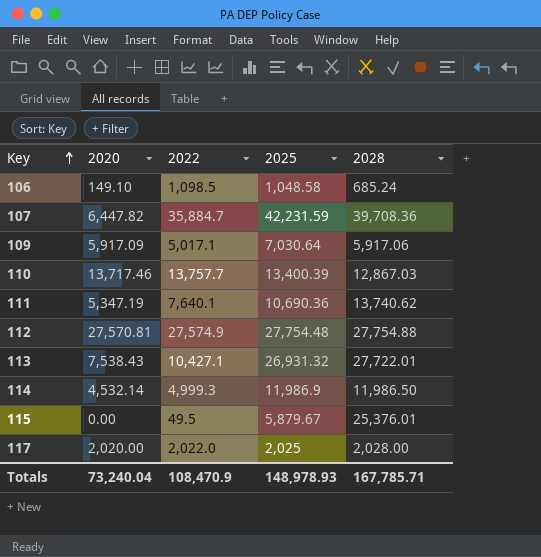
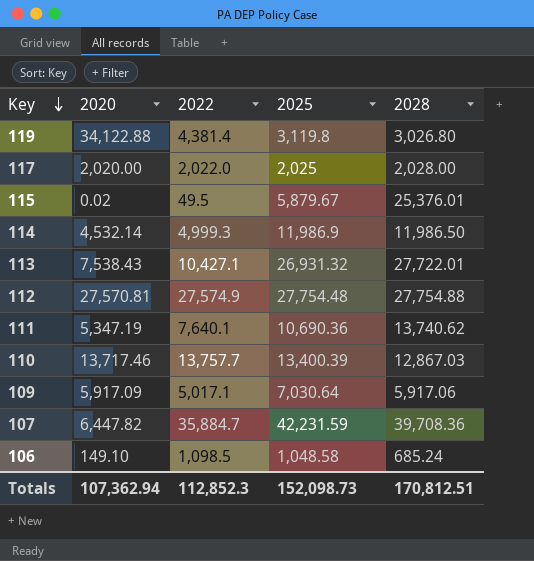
row order: Key ascending -> Key descending
row 119: none -> 34,122.88 | 4,381.4 | 3,119.8 | 3,026.80
115 | 2020: 0.00 -> 0.02
Totals | 2020: 73,240.04 -> 107,362.94
Totals | 2022: 108,470.9 -> 112,852.3
Totals | 2025: 148,978.93 -> 152,098.73
Totals | 2028: 167,785.71 -> 170,812.51

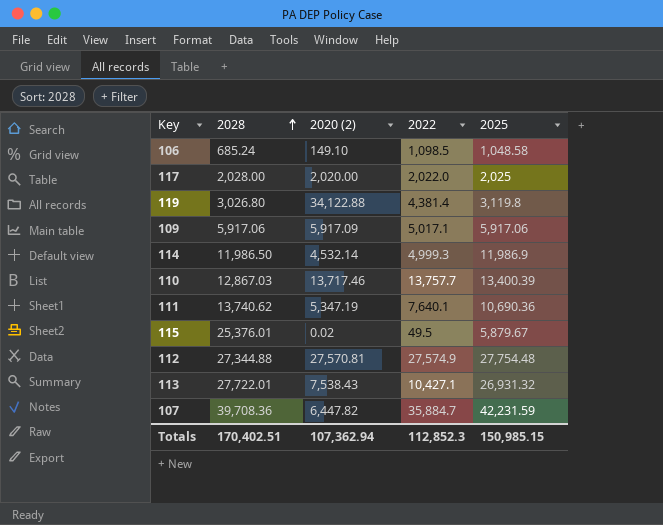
row order: Key descending -> 2028 ascending
column 2028 | position: 5 -> 2
column name: 2020 -> 2020 (2)
109 | 2025: 7,030.64 -> 5,917.06
112 | 2028: 27,754.88 -> 27,344.88
Totals | 2028: 170,812.51 -> 170,402.51
Totals | 2025: 152,098.73 -> 150,985.15

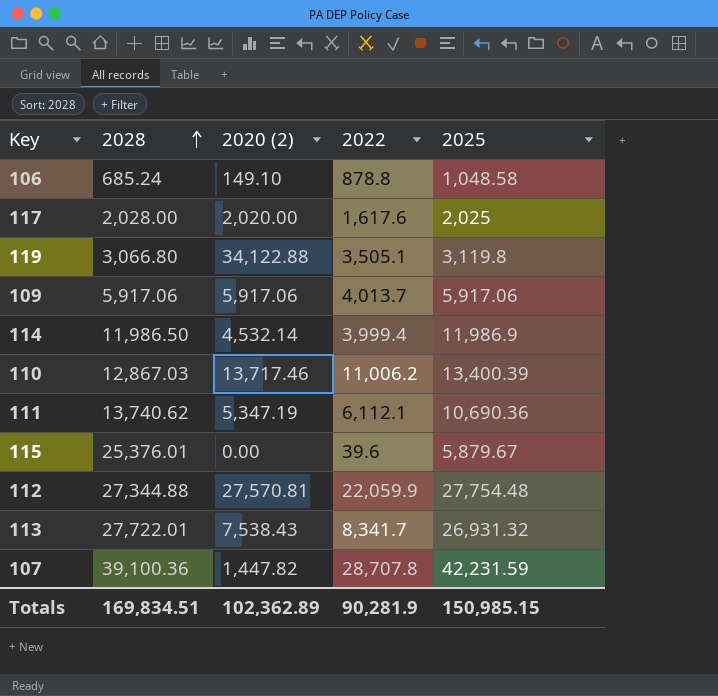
106 | 2022: 1,098.5 -> 878.8
117 | 2022: 2,022.0 -> 1,617.6
119 | 2028: 3,026.80 -> 3,066.80
119 | 2022: 4,381.4 -> 3,505.1
109 | 2020 (2): 5,917.09 -> 5,917.06
109 | 2022: 5,017.1 -> 4,013.7
114 | 2022: 4,999.3 -> 3,999.4
110 | 2022: 13,757.7 -> 11,006.2
111 | 2022: 7,640.1 -> 6,112.1
115 | 2020 (2): 0.02 -> 0.00
115 | 2022: 49.5 -> 39.6
112 | 2022: 27,574.9 -> 22,059.9
113 | 2022: 10,427.1 -> 8,341.7
107 | 2028: 39,708.36 -> 39,100.36
107 | 2020 (2): 6,447.82 -> 1,447.82
107 | 2022: 35,884.7 -> 28,707.8
Totals | 2028: 170,402.51 -> 169,834.51
Totals | 2020 (2): 107,362.94 -> 102,362.89
Totals | 2022: 112,852.3 -> 90,281.9

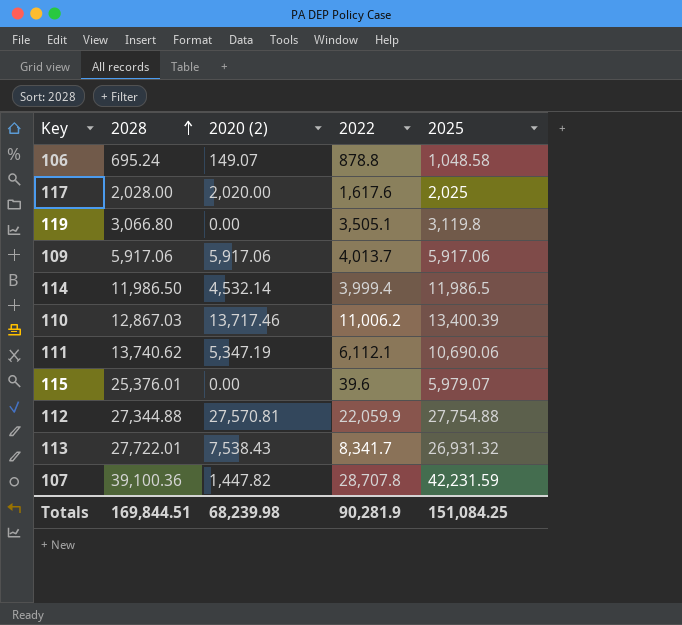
106 | 2028: 685.24 -> 695.24
106 | 2020 (2): 149.10 -> 149.07
119 | 2020 (2): 34,122.88 -> 0.00
114 | 2025: 11,986.9 -> 11,986.5
111 | 2025: 10,690.36 -> 10,690.06
115 | 2025: 5,879.67 -> 5,979.07
112 | 2025: 27,754.48 -> 27,754.88
Totals | 2028: 169,834.51 -> 169,844.51
Totals | 2020 (2): 102,362.89 -> 68,239.98
Totals | 2025: 150,985.15 -> 151,084.25

